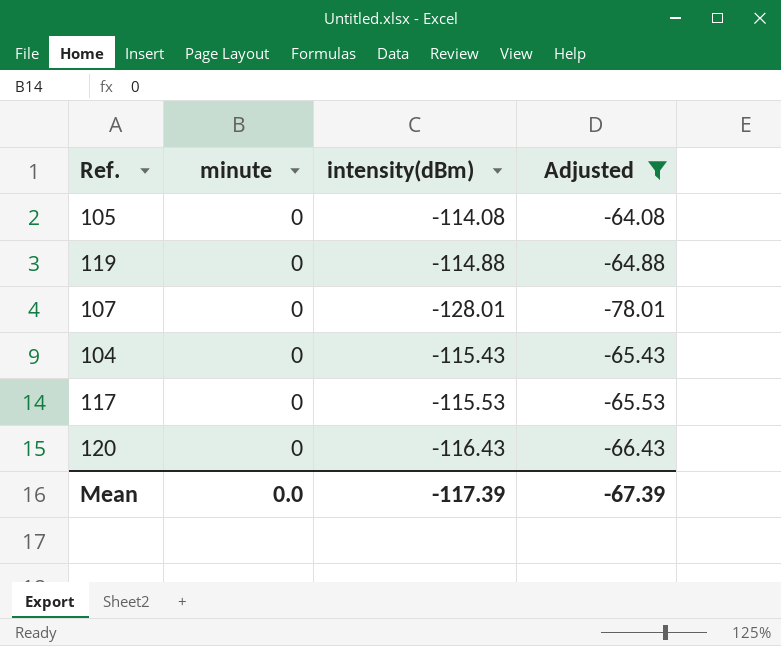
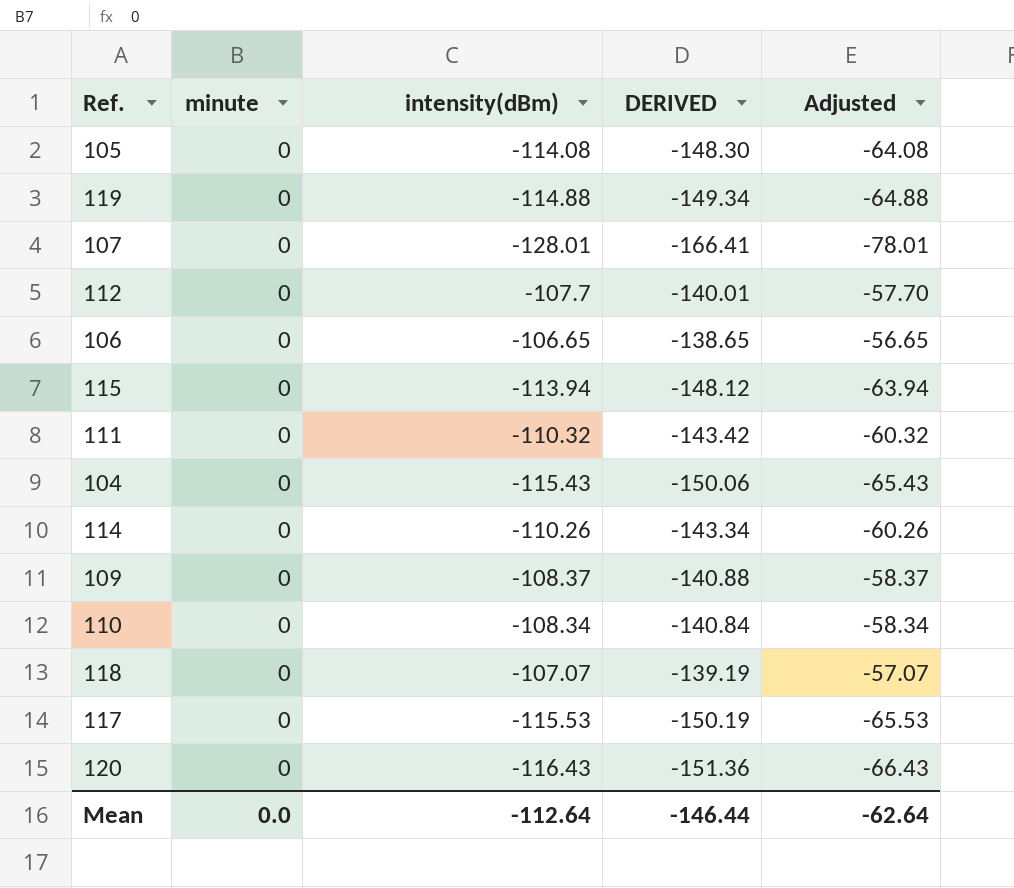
filter: Adjusted <= -64.08 -> none
column DERIVED | formula: none -> [intensity(dBm)] * 1.3
Mean | intensity(dBm): -117.39 -> -112.64
Mean | Adjusted: -67.39 -> -62.64

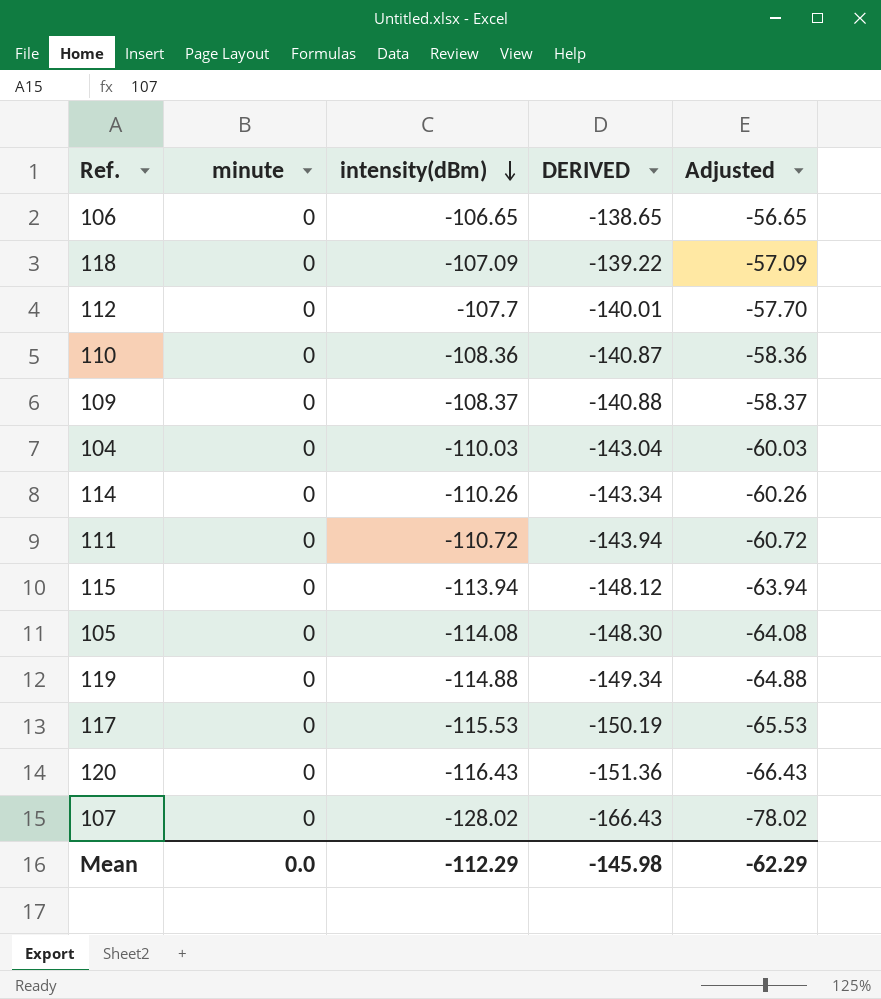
row order: none -> intensity(dBm) descending
118 | intensity(dBm): -107.07 -> -107.09
118 | DERIVED: -139.19 -> -139.22
118 | Adjusted: -57.07 -> -57.09
110 | intensity(dBm): -108.34 -> -108.36
110 | DERIVED: -140.84 -> -140.87
110 | Adjusted: -58.34 -> -58.36
104 | intensity(dBm): -115.43 -> -110.03
104 | DERIVED: -150.06 -> -143.04
104 | Adjusted: -65.43 -> -60.03
111 | intensity(dBm): -110.32 -> -110.72
111 | DERIVED: -143.42 -> -143.94
111 | Adjusted: -60.32 -> -60.72
107 | intensity(dBm): -128.01 -> -128.02
107 | DERIVED: -166.41 -> -166.43
107 | Adjusted: -78.01 -> -78.02
Mean | intensity(dBm): -112.64 -> -112.29
Mean | DERIVED: -146.44 -> -145.98
Mean | Adjusted: -62.64 -> -62.29

